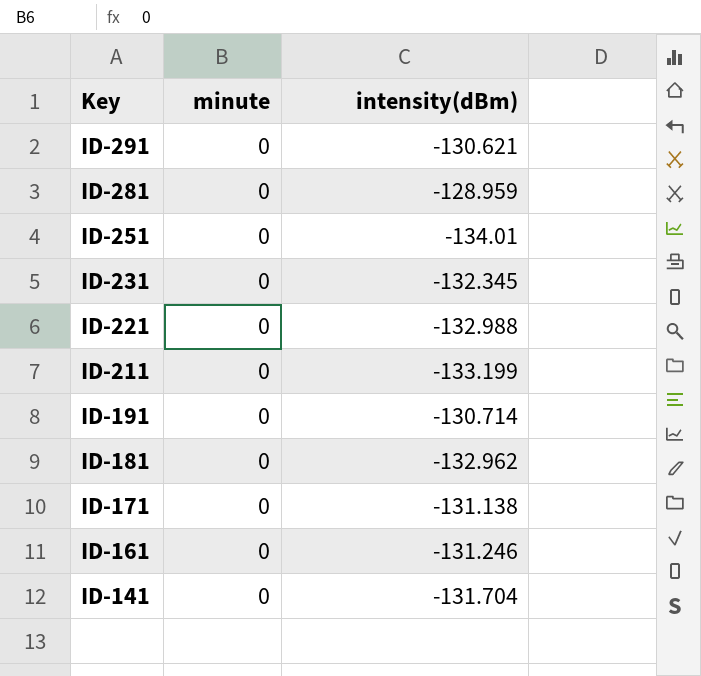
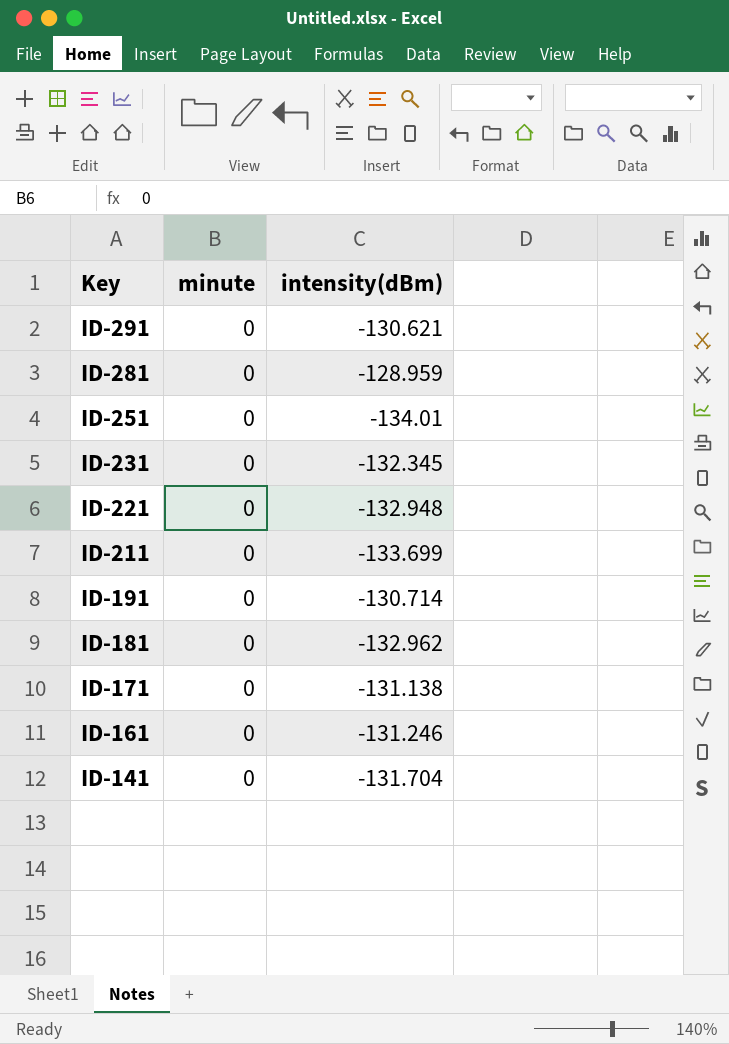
ID-221 | intensity(dBm): -132.988 -> -132.948
ID-211 | intensity(dBm): -133.199 -> -133.699

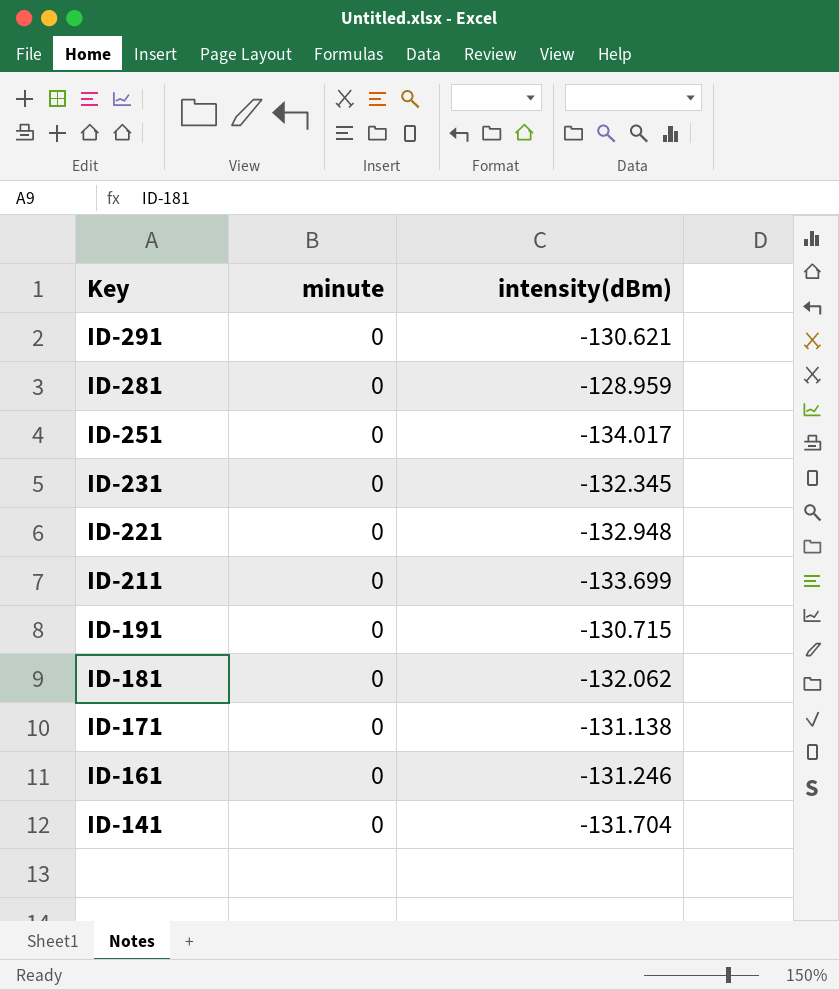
ID-251 | intensity(dBm): -134.01 -> -134.017
ID-191 | intensity(dBm): -130.714 -> -130.715
ID-181 | intensity(dBm): -132.962 -> -132.062

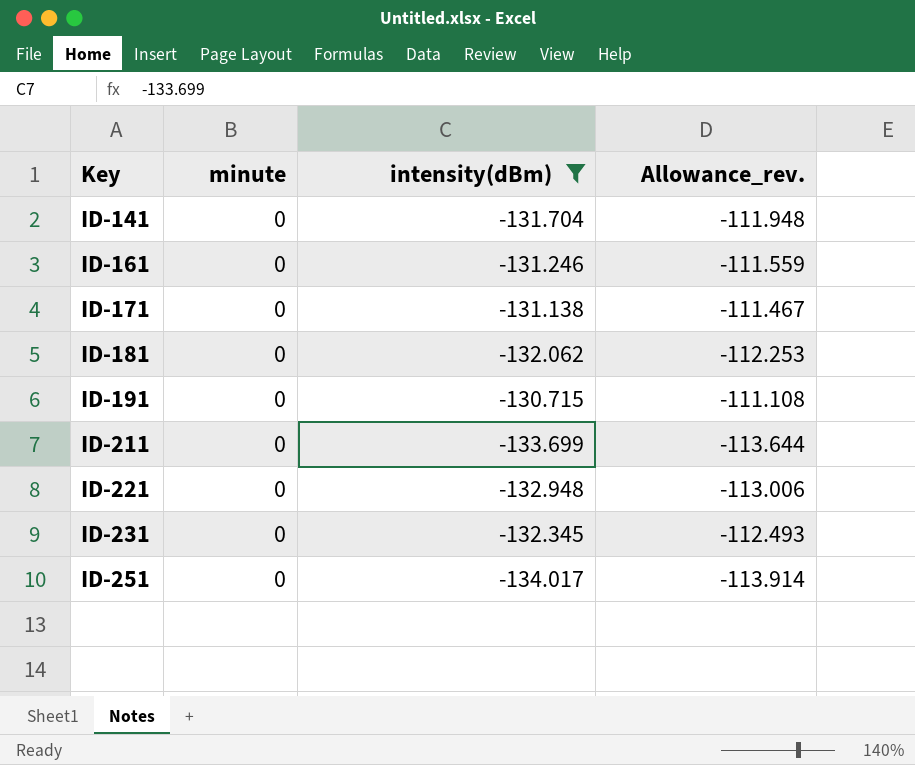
filter: none -> intensity(dBm) <= -130.715
row order: Key descending -> Key ascending
column Allowance_rev. | formula: none -> [intensity(dBm)] * 0.85

